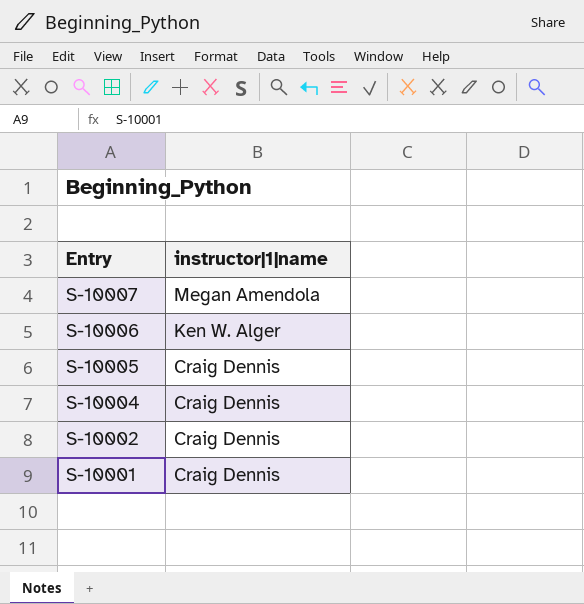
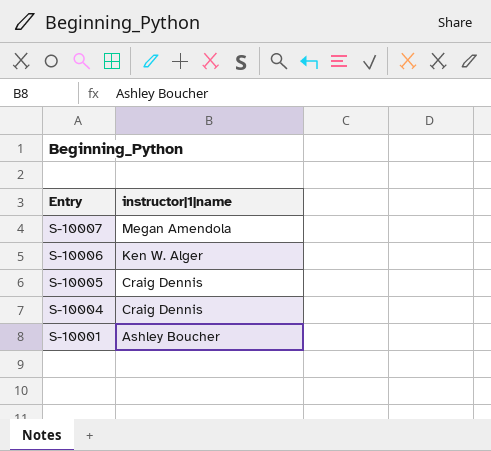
row S-10002: Craig Dennis -> none
S-10001 | instructor|1|name: Craig Dennis -> Ashley Boucher

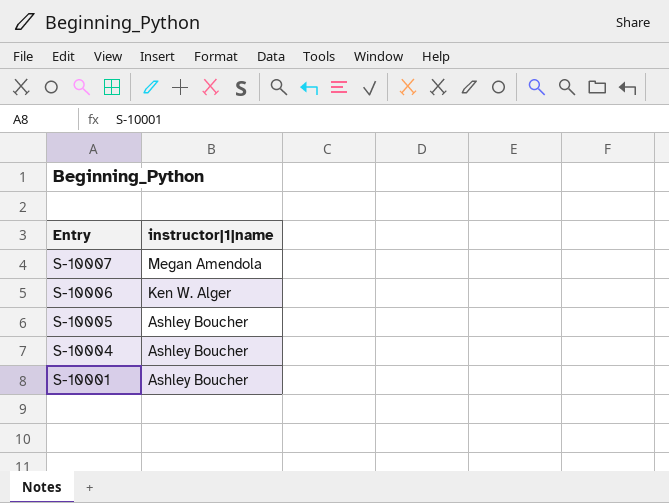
S-10005 | instructor|1|name: Craig Dennis -> Ashley Boucher
S-10004 | instructor|1|name: Craig Dennis -> Ashley Boucher

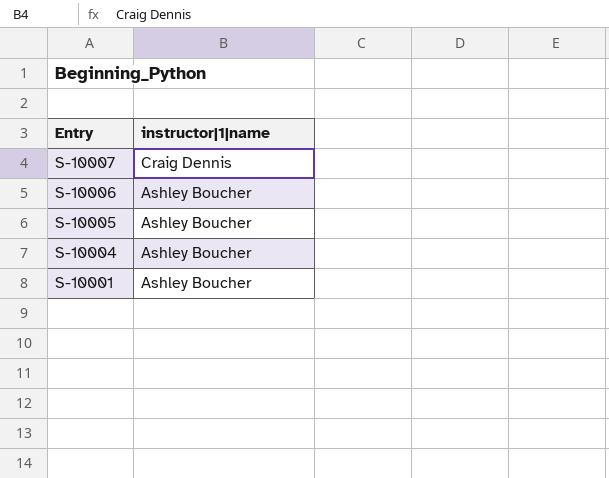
S-10007 | instructor|1|name: Megan Amendola -> Craig Dennis
S-10006 | instructor|1|name: Ken W. Alger -> Ashley Boucher

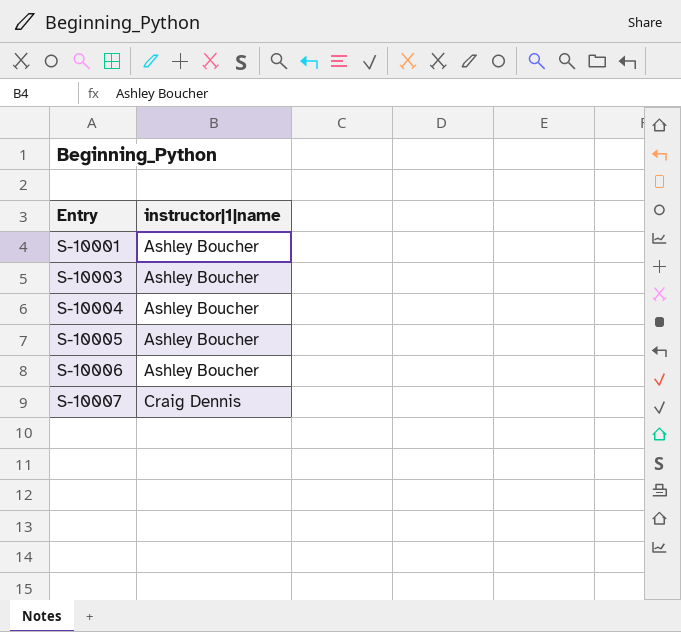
row order: Entry descending -> Entry ascending
row S-10003: none -> Ashley Boucher

